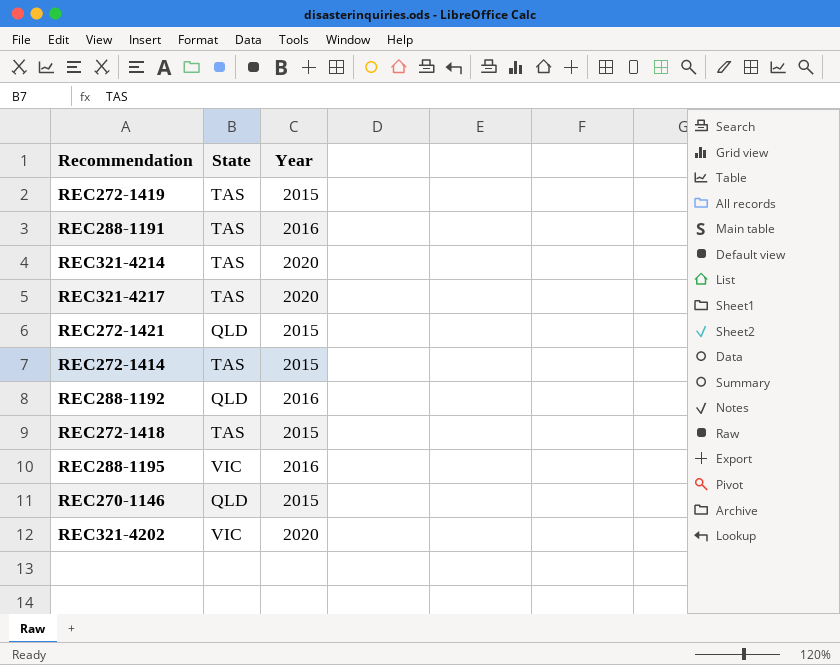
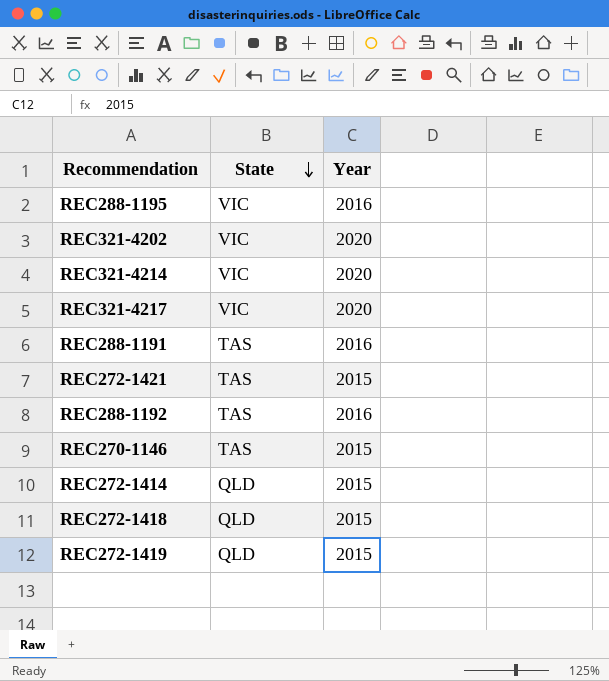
row order: none -> State descending
REC321-4214 | State: TAS -> VIC
REC321-4217 | State: TAS -> VIC
REC272-1421 | State: QLD -> TAS
REC288-1192 | State: QLD -> TAS
REC270-1146 | State: QLD -> TAS
REC272-1414 | State: TAS -> QLD
REC272-1418 | State: TAS -> QLD
REC272-1419 | State: TAS -> QLD

